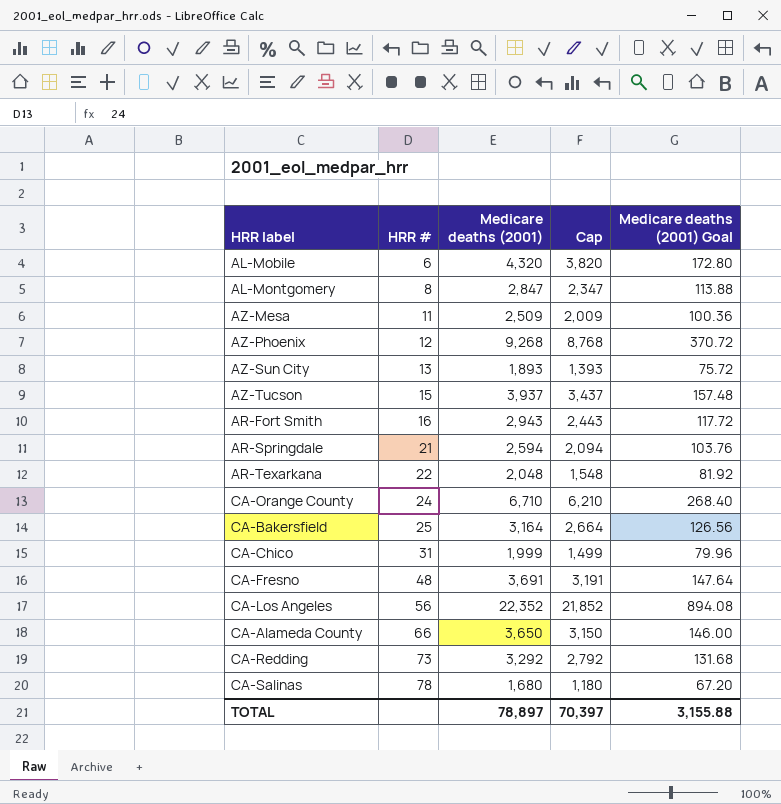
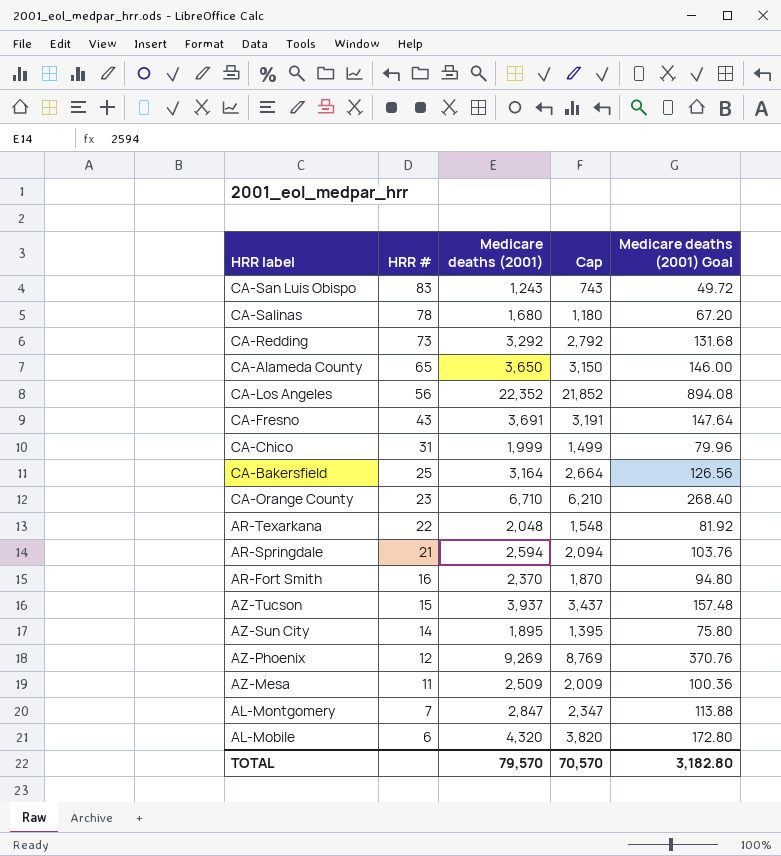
row order: HRR # ascending -> HRR # descending
row CA-San Luis Obispo: none -> 83 | 1,243 | 743 | 49.72
CA-Alameda County | HRR #: 66 -> 65
CA-Fresno | HRR #: 48 -> 43
CA-Orange County | HRR #: 24 -> 23
AR-Fort Smith | Medicare deaths (2001): 2,943 -> 2,370
AR-Fort Smith | Cap: 2,443 -> 1,870
AR-Fort Smith | Medicare deaths (2001) Goal: 117.72 -> 94.80
AZ-Sun City | HRR #: 13 -> 14
AZ-Sun City | Medicare deaths (2001): 1,893 -> 1,895
AZ-Sun City | Cap: 1,393 -> 1,395
AZ-Sun City | Medicare deaths (2001) Goal: 75.72 -> 75.80
AZ-Phoenix | Medicare deaths (2001): 9,268 -> 9,269
AZ-Phoenix | Cap: 8,768 -> 8,769
AZ-Phoenix | Medicare deaths (2001) Goal: 370.72 -> 370.76
AL-Montgomery | HRR #: 8 -> 7
TOTAL | Medicare deaths (2001): 78,897 -> 79,570
TOTAL | Cap: 70,397 -> 70,570
TOTAL | Medicare deaths (2001) Goal: 3,155.88 -> 3,182.80

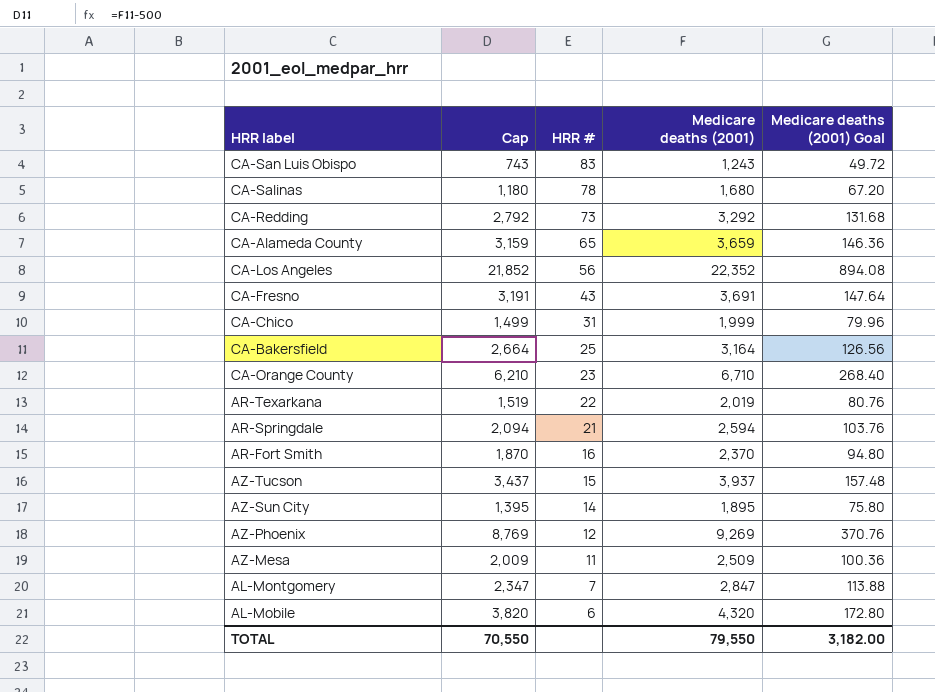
column Cap | position: 4 -> 2
CA-Alameda County | Cap: 3,150 -> 3,159
CA-Alameda County | Medicare deaths (2001): 3,650 -> 3,659
CA-Alameda County | Medicare deaths (2001) Goal: 146.00 -> 146.36
AR-Texarkana | Cap: 1,548 -> 1,519
AR-Texarkana | Medicare deaths (2001): 2,048 -> 2,019
AR-Texarkana | Medicare deaths (2001) Goal: 81.92 -> 80.76
TOTAL | Cap: 70,570 -> 70,550
TOTAL | Medicare deaths (2001): 79,570 -> 79,550
TOTAL | Medicare deaths (2001) Goal: 3,182.80 -> 3,182.00

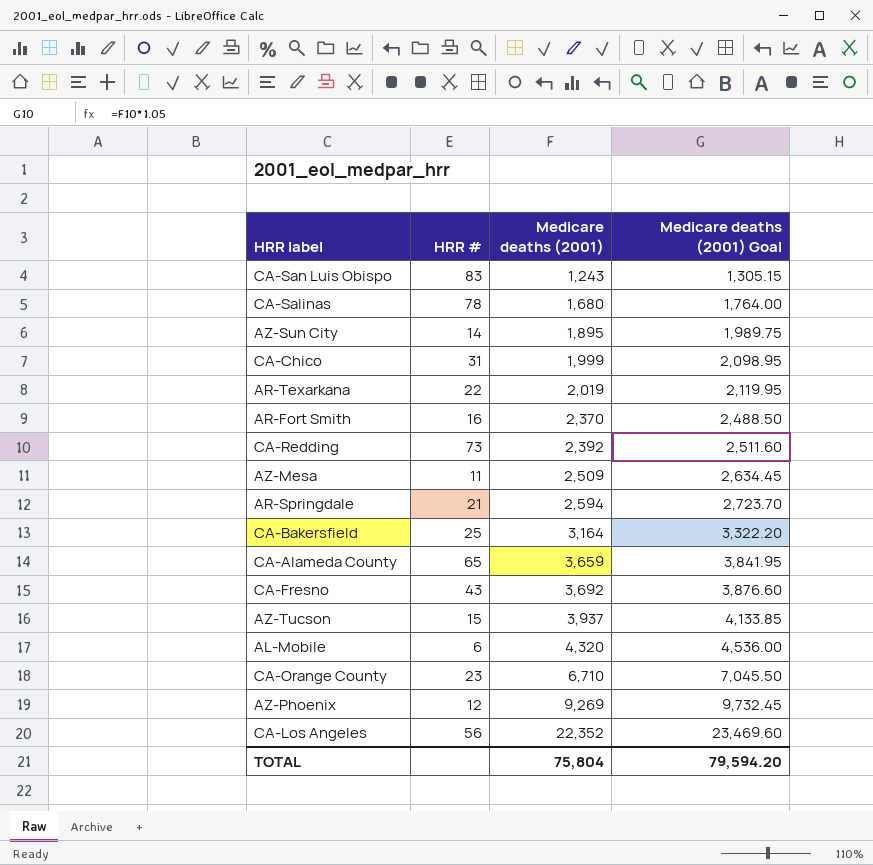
row order: HRR # descending -> Medicare deaths (2001) ascending
column Cap | formula: [Medicare deaths (2001)] - 500 -> none
column Medicare deaths (2001) Goal | formula: [Medicare deaths (2001)] * 0.04 -> [Medicare deaths (2001)] * 1.05
row AL-Montgomery: 2,347 | 7 | 2,847 | 113.88 -> none
CA-Redding | Medicare deaths (2001): 3,292 -> 2,392
CA-Fresno | Medicare deaths (2001): 3,691 -> 3,692
TOTAL | Medicare deaths (2001): 79,550 -> 75,804
TOTAL | Medicare deaths (2001) Goal: 3,182.00 -> 79,594.20

